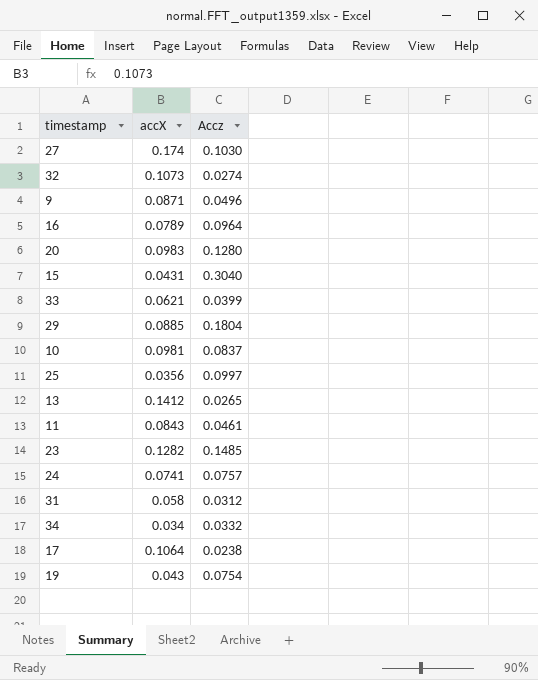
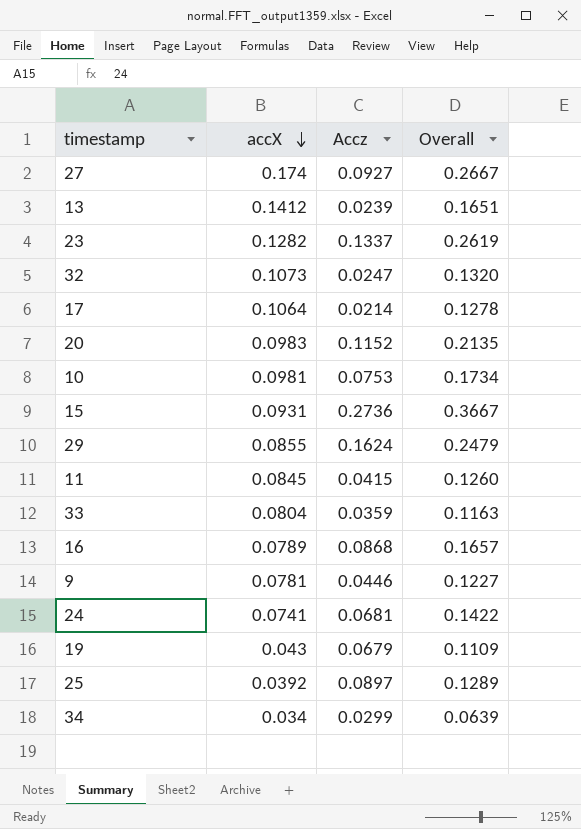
row order: none -> accX descending
column Overall | formula: none -> [accX] + [Accz]
row 31: 0.058 | 0.0312 -> none
27 | Accz: 0.1030 -> 0.0927
13 | Accz: 0.0265 -> 0.0239
23 | Accz: 0.1485 -> 0.1337
32 | Accz: 0.0274 -> 0.0247
17 | Accz: 0.0238 -> 0.0214
20 | Accz: 0.1280 -> 0.1152
10 | Accz: 0.0837 -> 0.0753
15 | accX: 0.0431 -> 0.0931
15 | Accz: 0.3040 -> 0.2736
29 | accX: 0.0885 -> 0.0855
29 | Accz: 0.1804 -> 0.1624
11 | accX: 0.0843 -> 0.0845
11 | Accz: 0.0461 -> 0.0415
33 | accX: 0.0621 -> 0.0804
33 | Accz: 0.0399 -> 0.0359
16 | Accz: 0.0964 -> 0.0868
9 | accX: 0.0871 -> 0.0781
9 | Accz: 0.0496 -> 0.0446
24 | Accz: 0.0757 -> 0.0681
19 | Accz: 0.0754 -> 0.0679
25 | accX: 0.0356 -> 0.0392
25 | Accz: 0.0997 -> 0.0897
34 | Accz: 0.0332 -> 0.0299

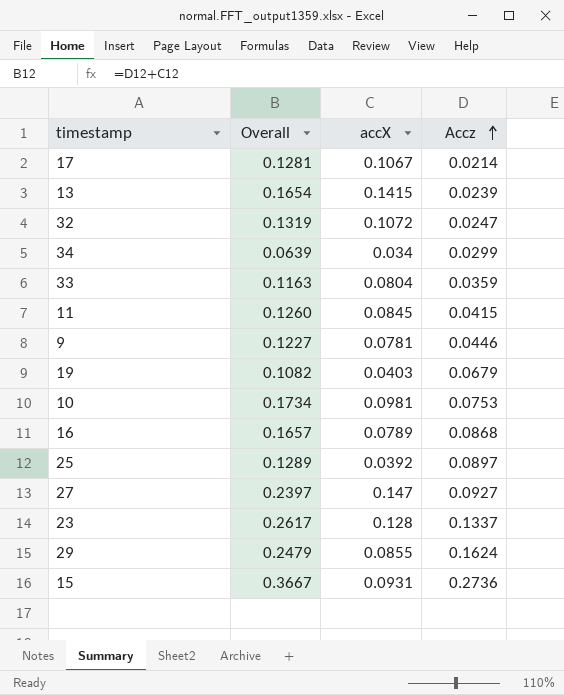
row order: accX descending -> Accz ascending
column Overall | position: 4 -> 2
row 20: 0.0983 | 0.1152 | 0.2135 -> none
row 24: 0.0741 | 0.0681 | 0.1422 -> none
17 | Overall: 0.1278 -> 0.1281
17 | accX: 0.1064 -> 0.1067
13 | Overall: 0.1651 -> 0.1654
13 | accX: 0.1412 -> 0.1415
32 | Overall: 0.1320 -> 0.1319
32 | accX: 0.1073 -> 0.1072
19 | Overall: 0.1109 -> 0.1082
19 | accX: 0.043 -> 0.0403
27 | Overall: 0.2667 -> 0.2397
27 | accX: 0.174 -> 0.147
23 | Overall: 0.2619 -> 0.2617
23 | accX: 0.1282 -> 0.128

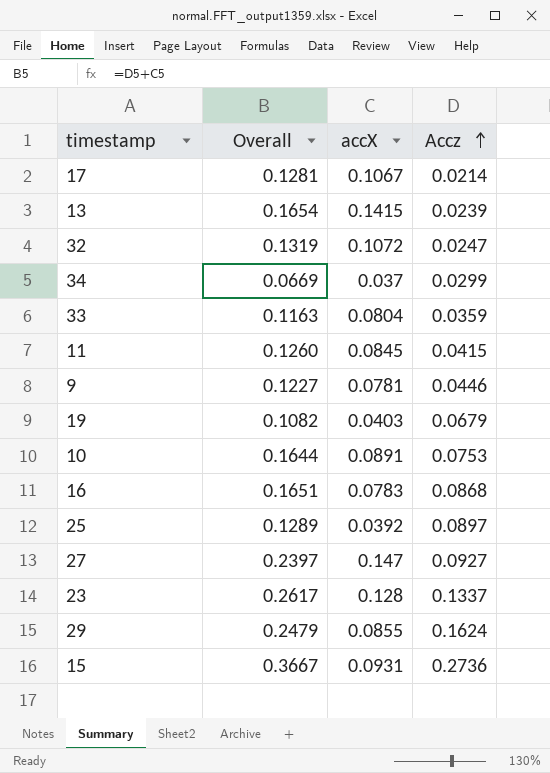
34 | Overall: 0.0639 -> 0.0669
34 | accX: 0.034 -> 0.037
10 | Overall: 0.1734 -> 0.1644
10 | accX: 0.0981 -> 0.0891
16 | Overall: 0.1657 -> 0.1651
16 | accX: 0.0789 -> 0.0783

